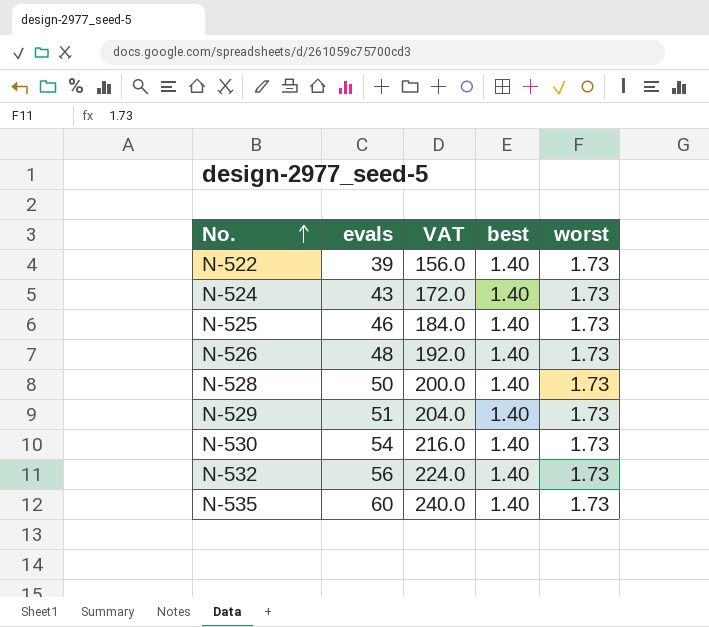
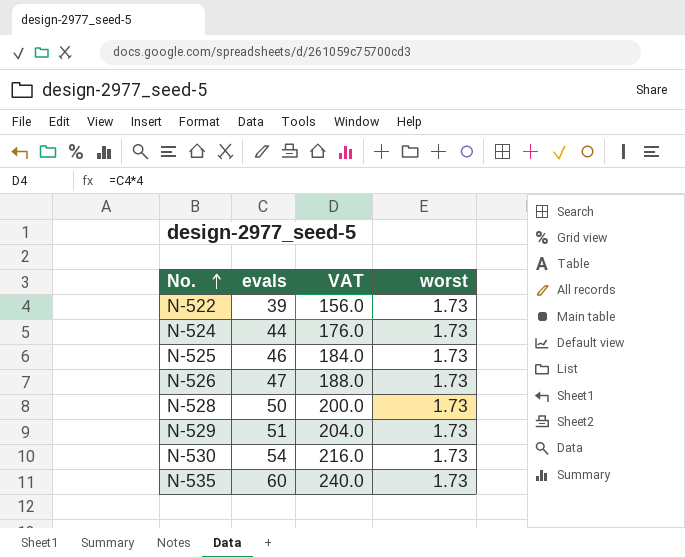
column best | position: 4 -> none
row N-532: 56 | 224.0 | 1.40 | 1.73 -> none
N-524 | evals: 43 -> 44
N-524 | VAT: 172.0 -> 176.0
N-526 | evals: 48 -> 47
N-526 | VAT: 192.0 -> 188.0

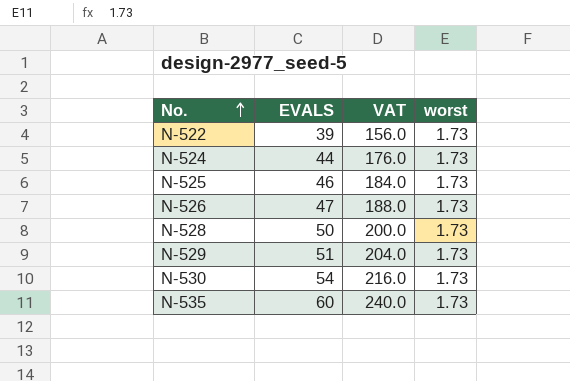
column name: evals -> EVALS

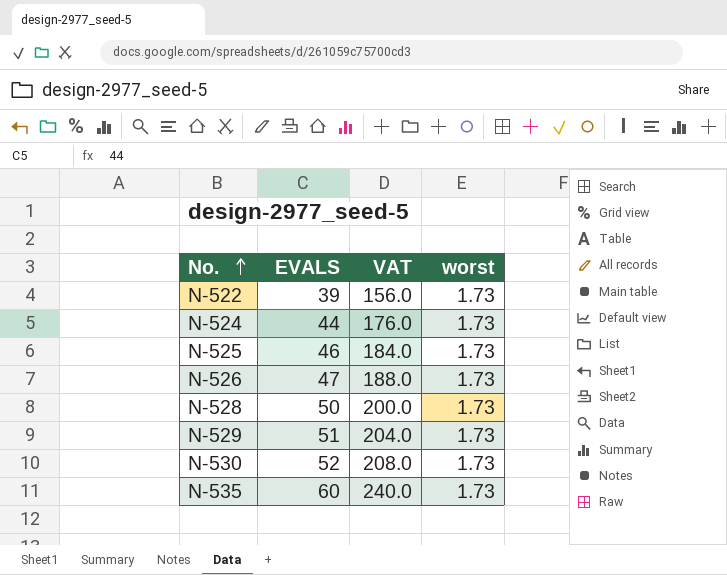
N-530 | EVALS: 54 -> 52
N-530 | VAT: 216.0 -> 208.0

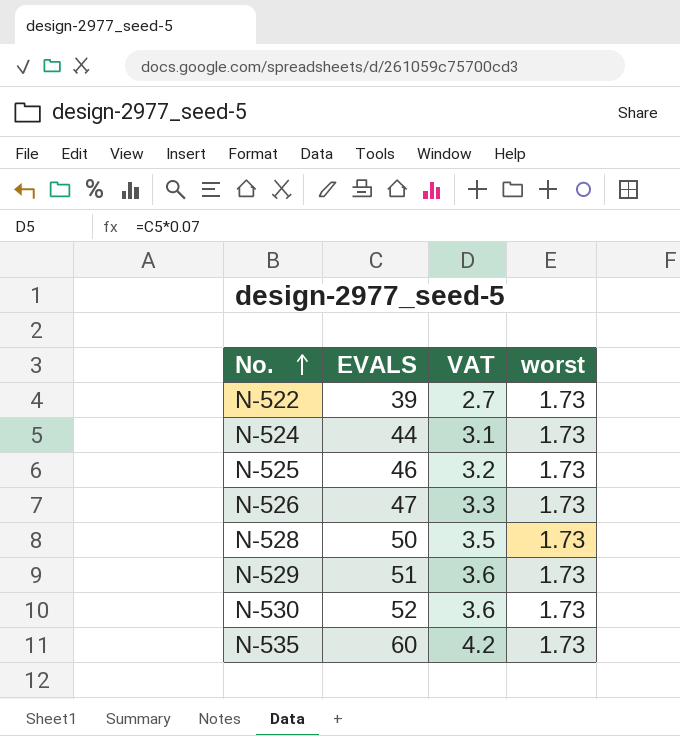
column VAT | formula: [EVALS] * 4 -> [EVALS] * 0.07

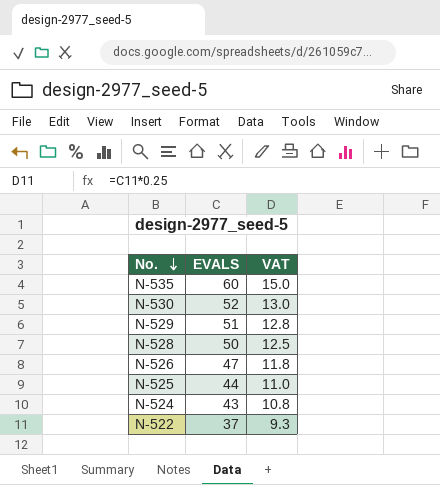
row order: No. ascending -> No. descending
column worst | position: 4 -> none
column VAT | formula: [EVALS] * 0.07 -> [EVALS] * 0.25
N-525 | EVALS: 46 -> 44
N-524 | EVALS: 44 -> 43
N-522 | EVALS: 39 -> 37

